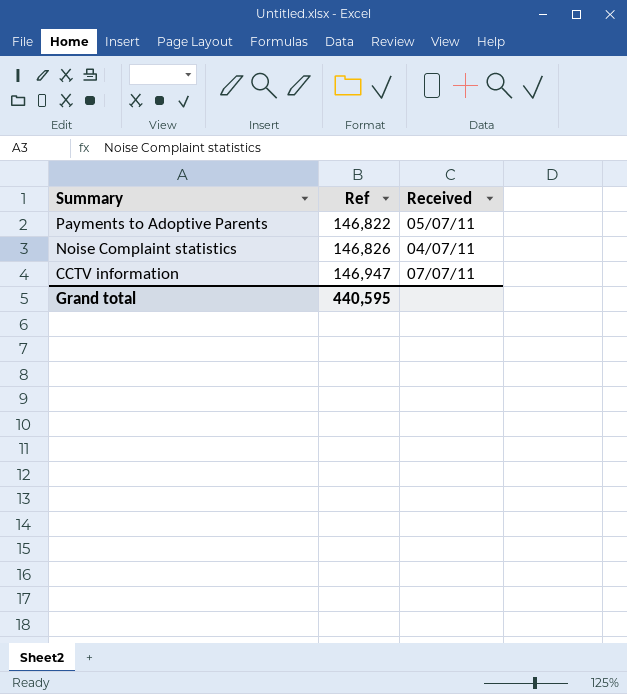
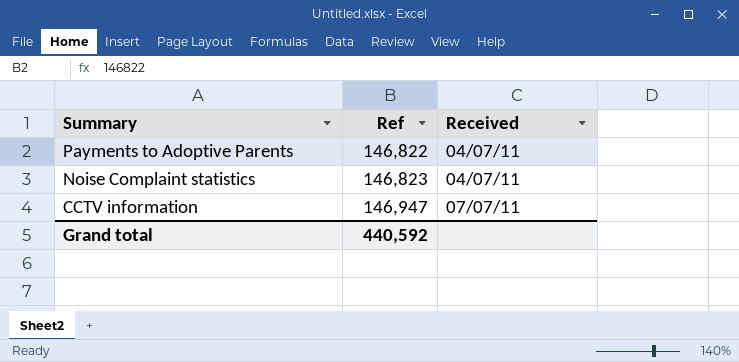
Payments to Adoptive Parents | Received: 05/07/11 -> 04/07/11
Noise Complaint statistics | Ref: 146,826 -> 146,823
Grand total | Ref: 440,595 -> 440,592

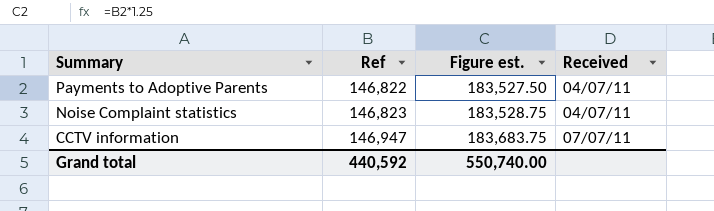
column Figure est. | formula: none -> [Ref] * 1.25

